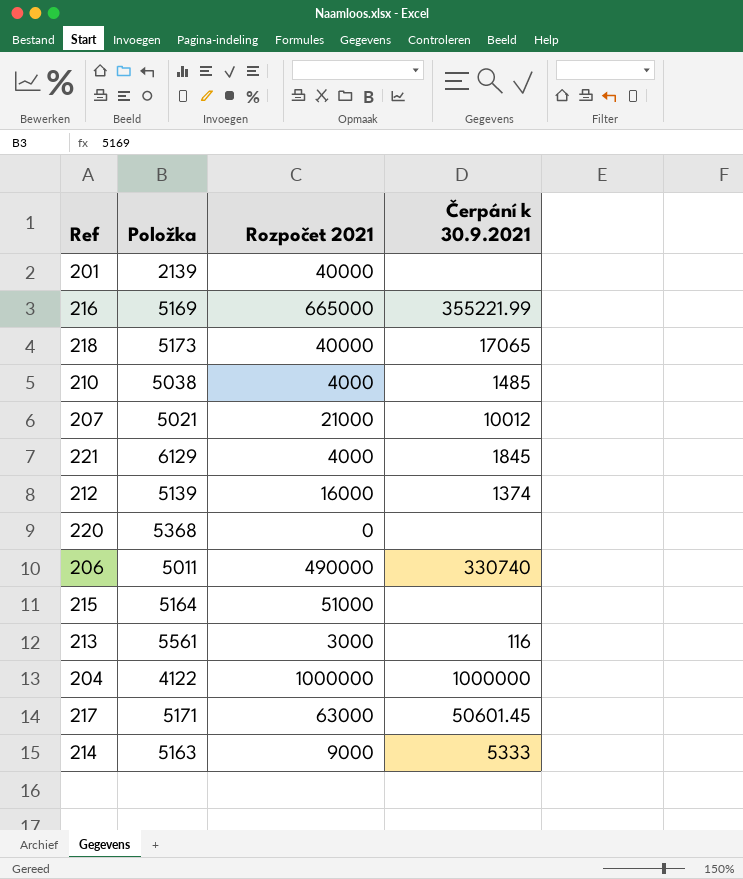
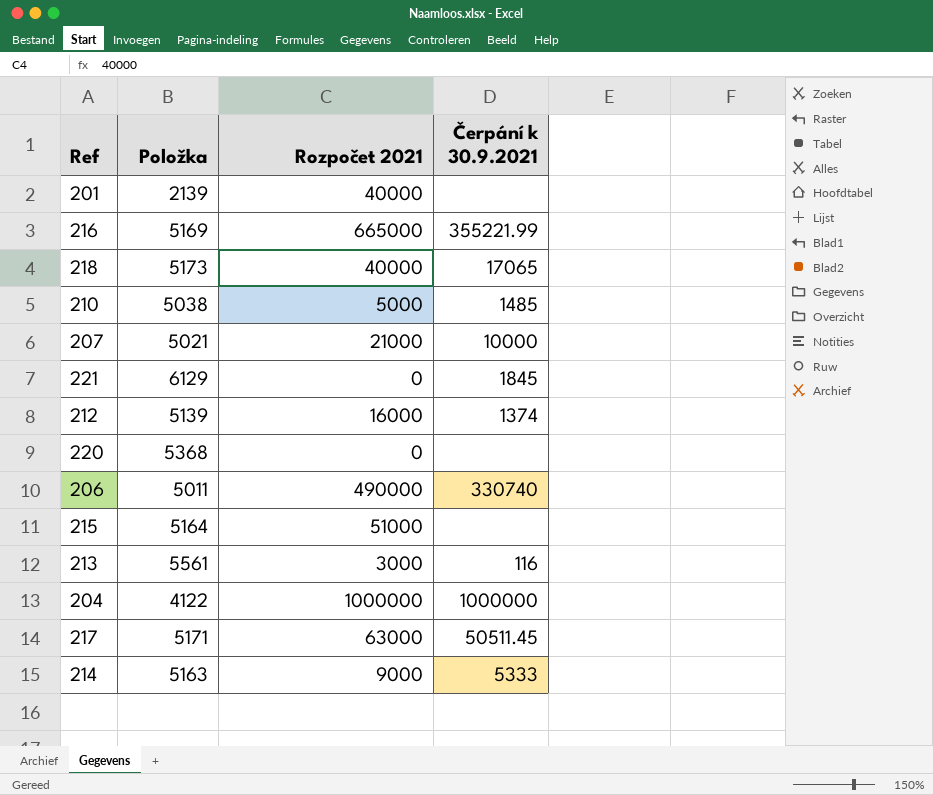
210 | Rozpočet 2021: 4000 -> 5000
207 | Čerpání k 30.9.2021: 10012 -> 10000
221 | Rozpočet 2021: 4000 -> 0
217 | Čerpání k 30.9.2021: 50601.45 -> 50511.45

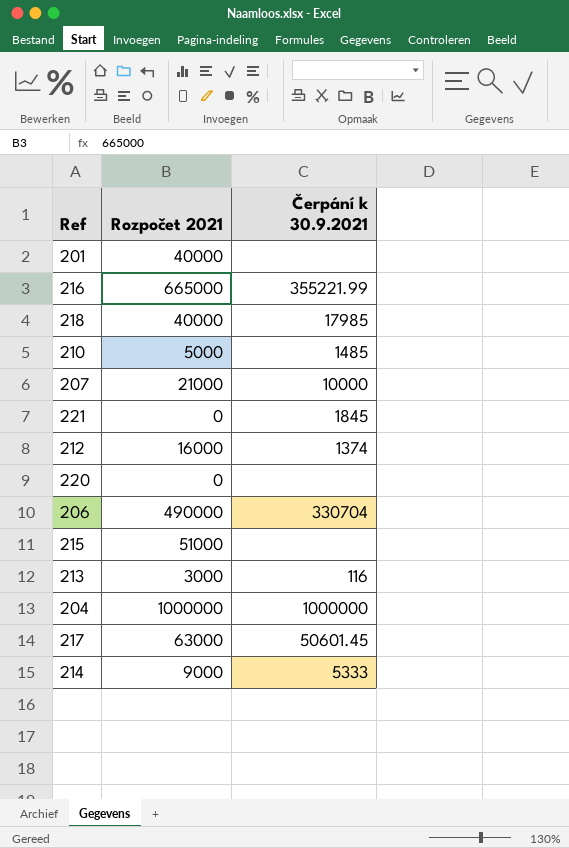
column Položka | position: 2 -> none
218 | Čerpání k 30.9.2021: 17065 -> 17985
206 | Čerpání k 30.9.2021: 330740 -> 330704
217 | Čerpání k 30.9.2021: 50511.45 -> 50601.45

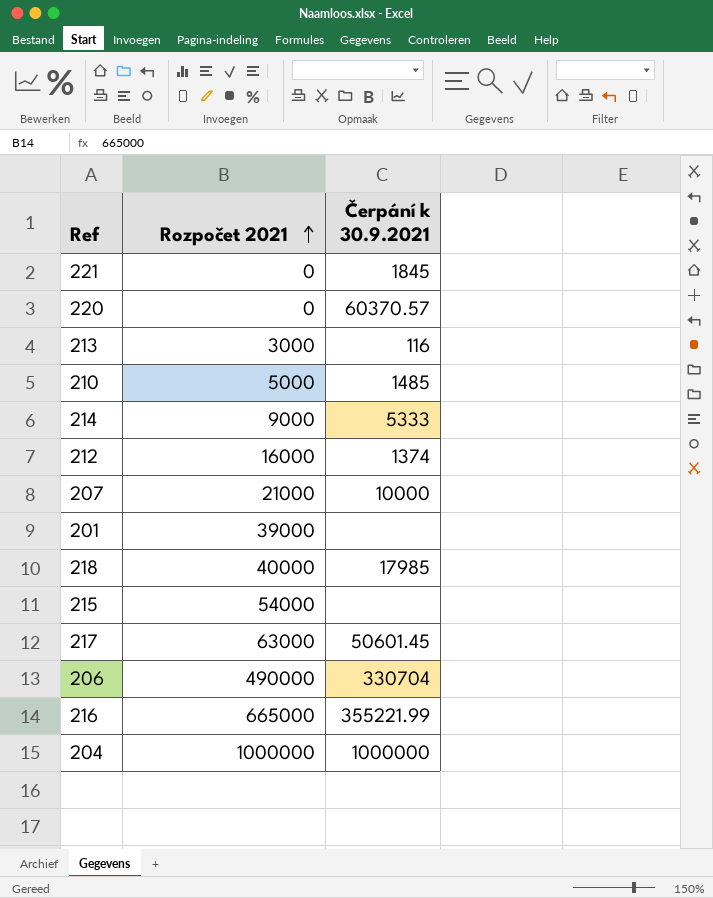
row order: none -> Rozpočet 2021 ascending
220 | Čerpání k 30.9.2021: none -> 60370.57
201 | Rozpočet 2021: 40000 -> 39000
215 | Rozpočet 2021: 51000 -> 54000

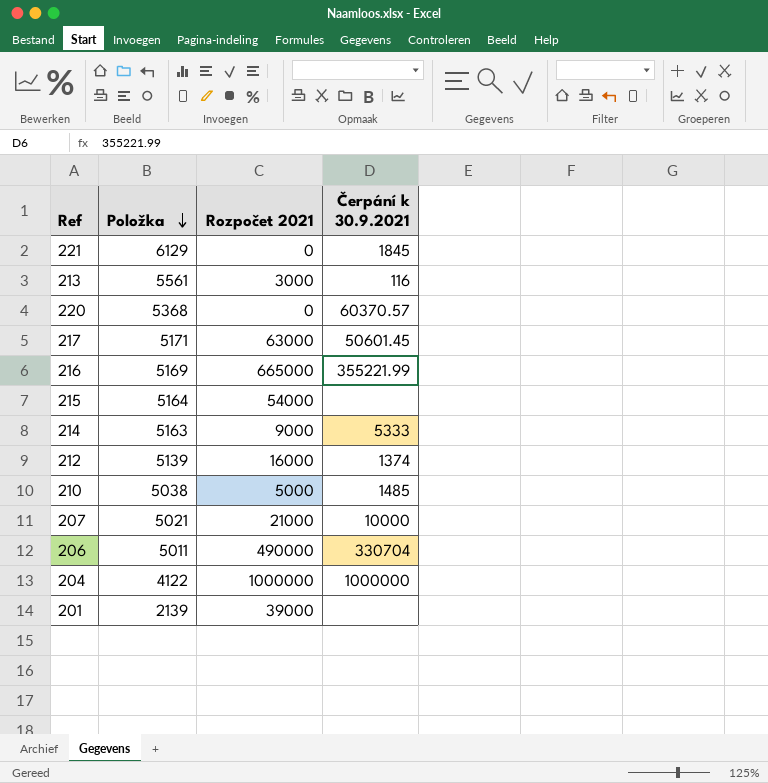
row order: Rozpočet 2021 ascending -> Položka descending
column Položka | position: none -> 2
row 218: 40000 | 17985 -> none

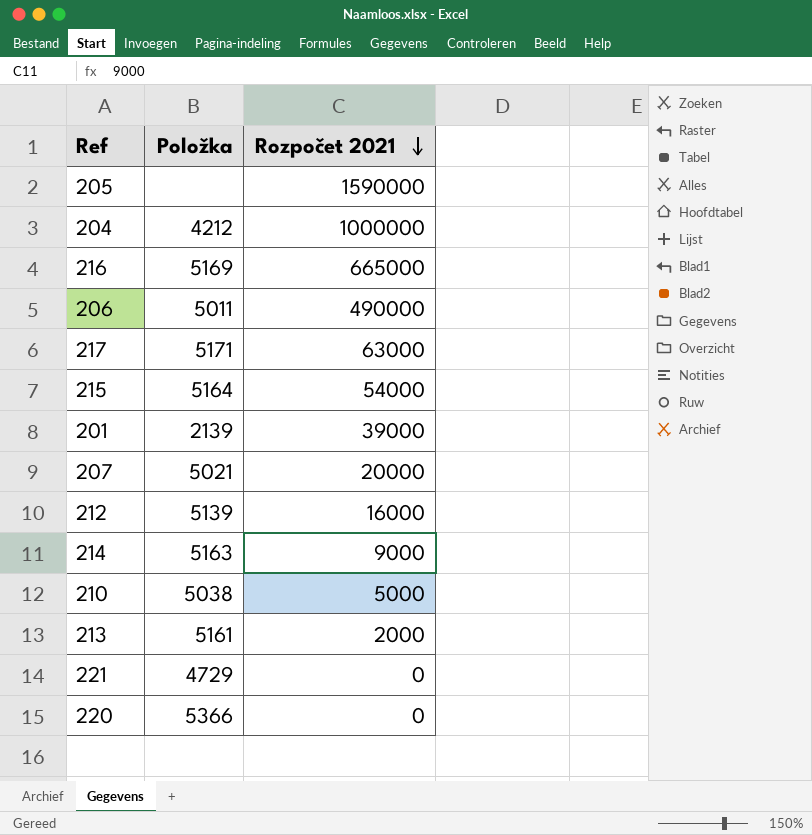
row order: Položka descending -> Rozpočet 2021 descending
column Čerpání k 30.9.2021 | position: 4 -> none
row 205: none -> none | 1590000
204 | Položka: 4122 -> 4212
207 | Rozpočet 2021: 21000 -> 20000
213 | Položka: 5561 -> 5161
213 | Rozpočet 2021: 3000 -> 2000
221 | Položka: 6129 -> 4729
220 | Položka: 5368 -> 5366

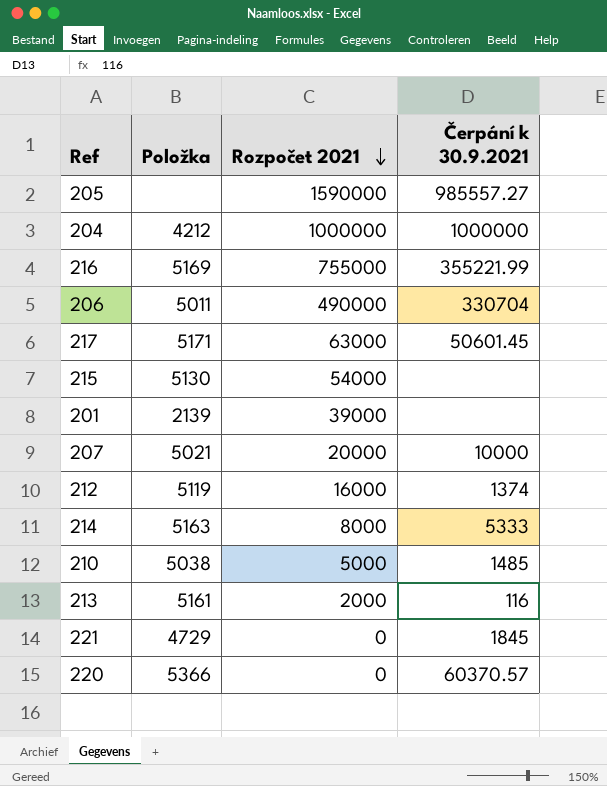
column Čerpání k 30.9.2021 | position: none -> 4
216 | Rozpočet 2021: 665000 -> 755000
215 | Položka: 5164 -> 5130
212 | Položka: 5139 -> 5119
214 | Rozpočet 2021: 9000 -> 8000

